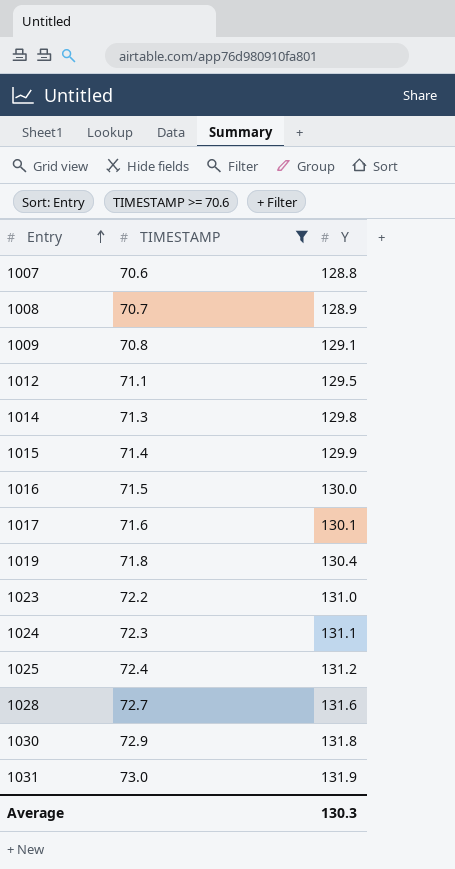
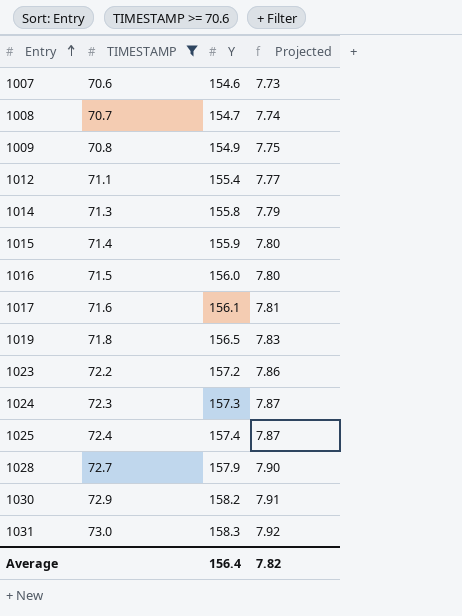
column Projected | formula: none -> [Y] * 0.05
1007 | Y: 128.8 -> 154.6
1008 | Y: 128.9 -> 154.7
1009 | Y: 129.1 -> 154.9
1012 | Y: 129.5 -> 155.4
1014 | Y: 129.8 -> 155.8
1015 | Y: 129.9 -> 155.9
1016 | Y: 130.0 -> 156.0
1017 | Y: 130.1 -> 156.1
1019 | Y: 130.4 -> 156.5
1023 | Y: 131.0 -> 157.2
1024 | Y: 131.1 -> 157.3
1025 | Y: 131.2 -> 157.4
1028 | Y: 131.6 -> 157.9
1030 | Y: 131.8 -> 158.2
1031 | Y: 131.9 -> 158.3
Average | Y: 130.3 -> 156.4

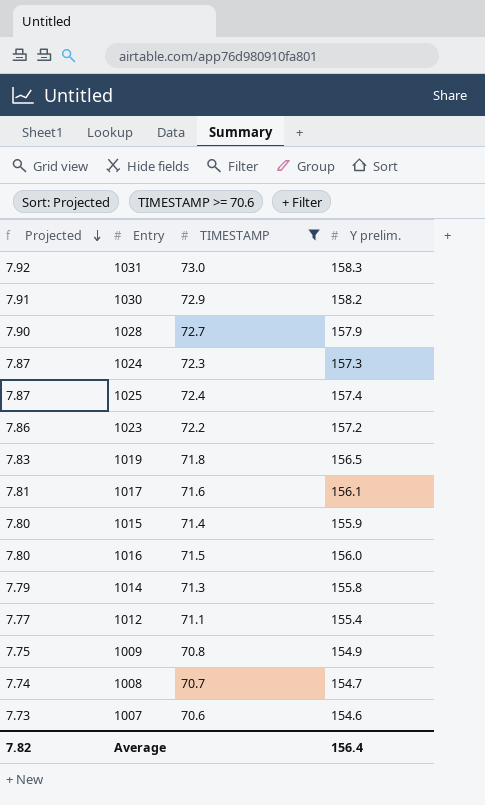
row order: Entry ascending -> Projected descending
column Projected | position: 4 -> 1
column name: Y -> Y prelim.

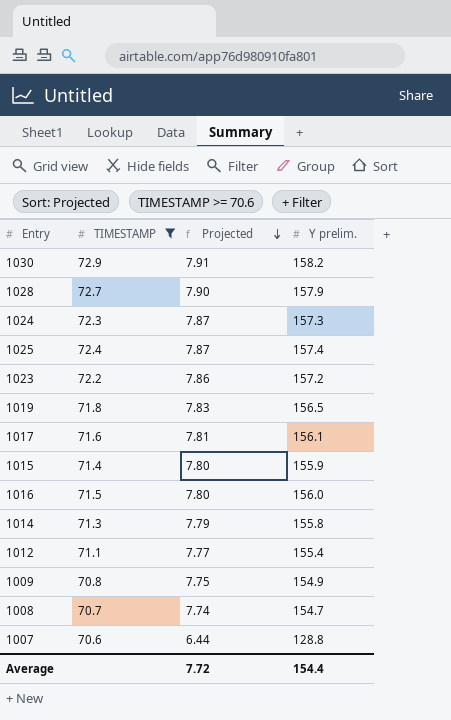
column Projected | position: 1 -> 3
row 1031: 7.92 | 73.0 | 158.3 -> none
1007 | Projected: 7.73 -> 6.44
1007 | Y prelim.: 154.6 -> 128.8
Average | Projected: 7.82 -> 7.72
Average | Y prelim.: 156.4 -> 154.4

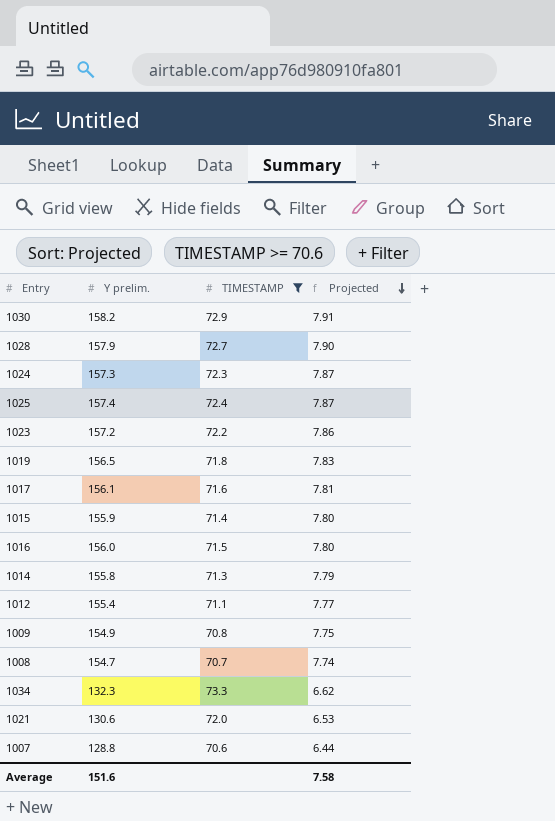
column Y prelim. | position: 4 -> 2
row 1034: none -> 132.3 | 73.3 | 6.62
row 1021: none -> 130.6 | 72.0 | 6.53
Average | Y prelim.: 154.4 -> 151.6
Average | Projected: 7.72 -> 7.58

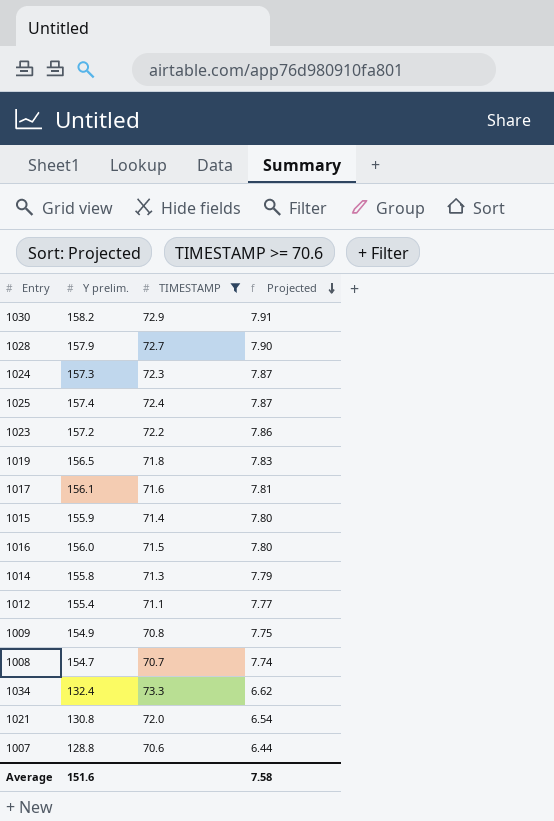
1034 | Y prelim.: 132.3 -> 132.4
1021 | Y prelim.: 130.6 -> 130.8
1021 | Projected: 6.53 -> 6.54

